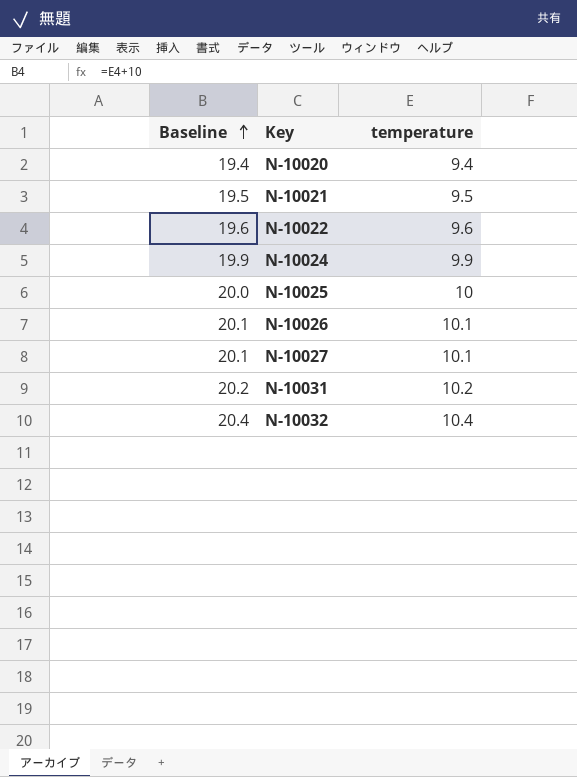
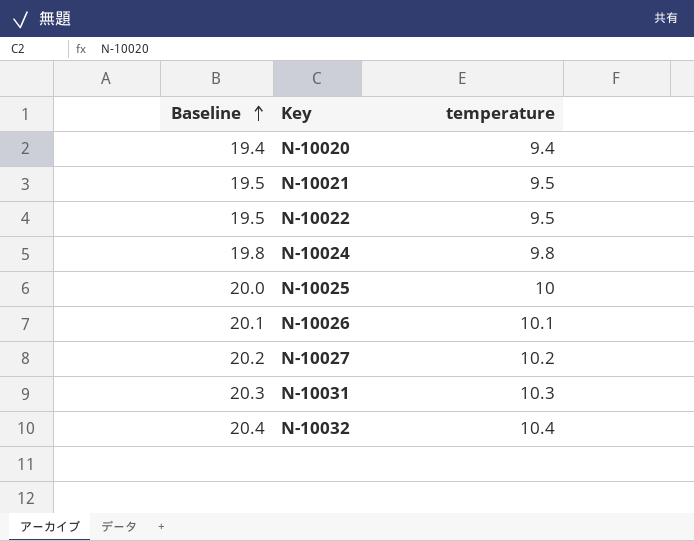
N-10022 | Baseline: 19.6 -> 19.5
N-10022 | temperature: 9.6 -> 9.5
N-10024 | Baseline: 19.9 -> 19.8
N-10024 | temperature: 9.9 -> 9.8
N-10027 | Baseline: 20.1 -> 20.2
N-10027 | temperature: 10.1 -> 10.2
N-10031 | Baseline: 20.2 -> 20.3
N-10031 | temperature: 10.2 -> 10.3

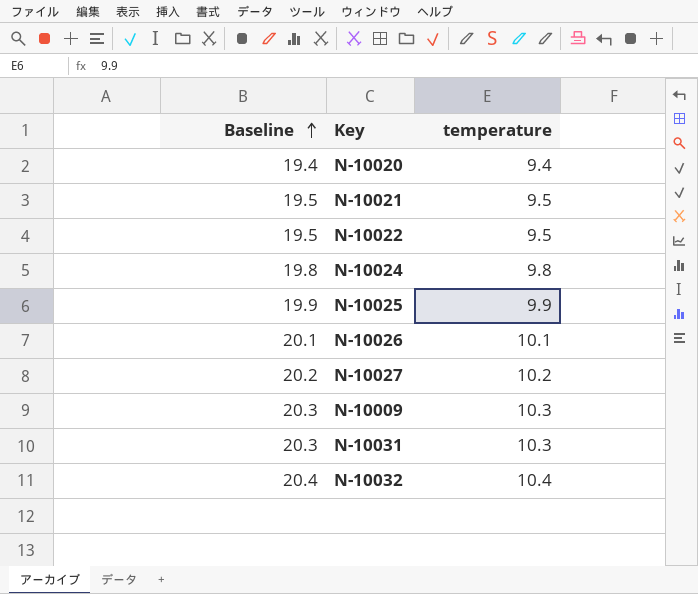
N-10025 | Baseline: 20.0 -> 19.9
N-10025 | temperature: 10 -> 9.9
row N-10009: none -> 20.3 | 10.3

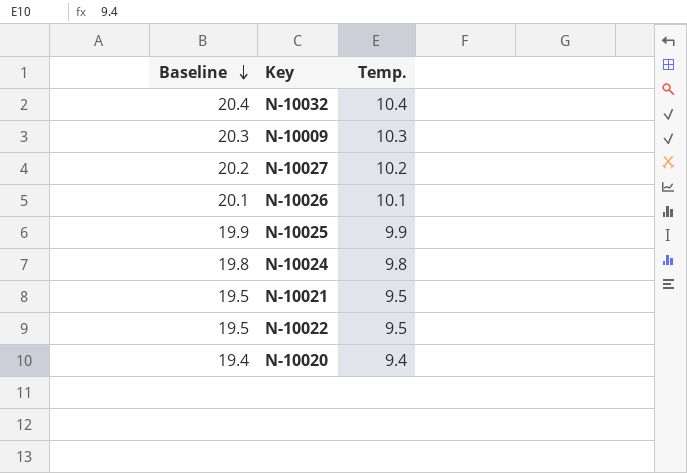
row order: Baseline ascending -> Baseline descending
column name: temperature -> Temp.
row N-10031: 20.3 | 10.3 -> none

